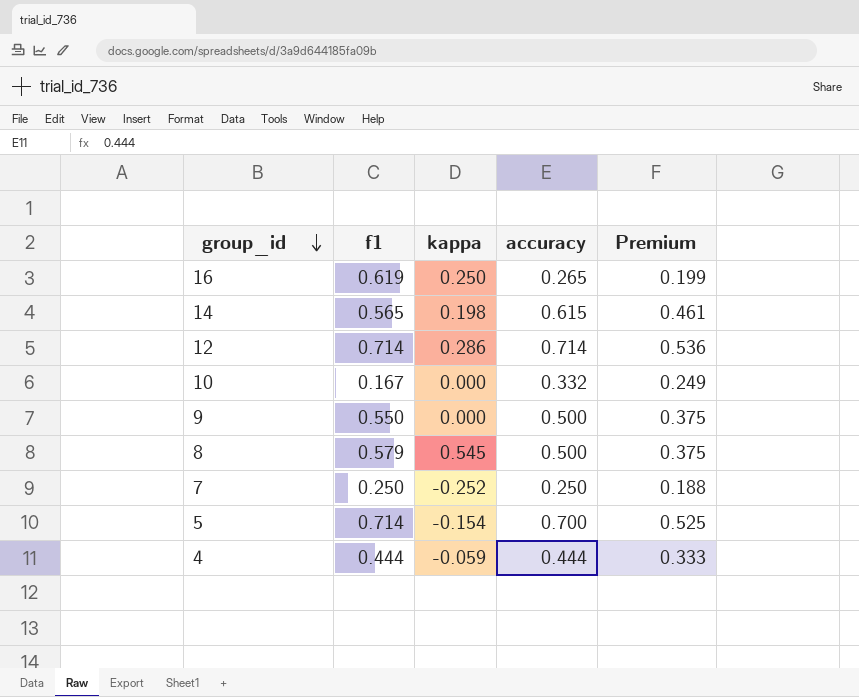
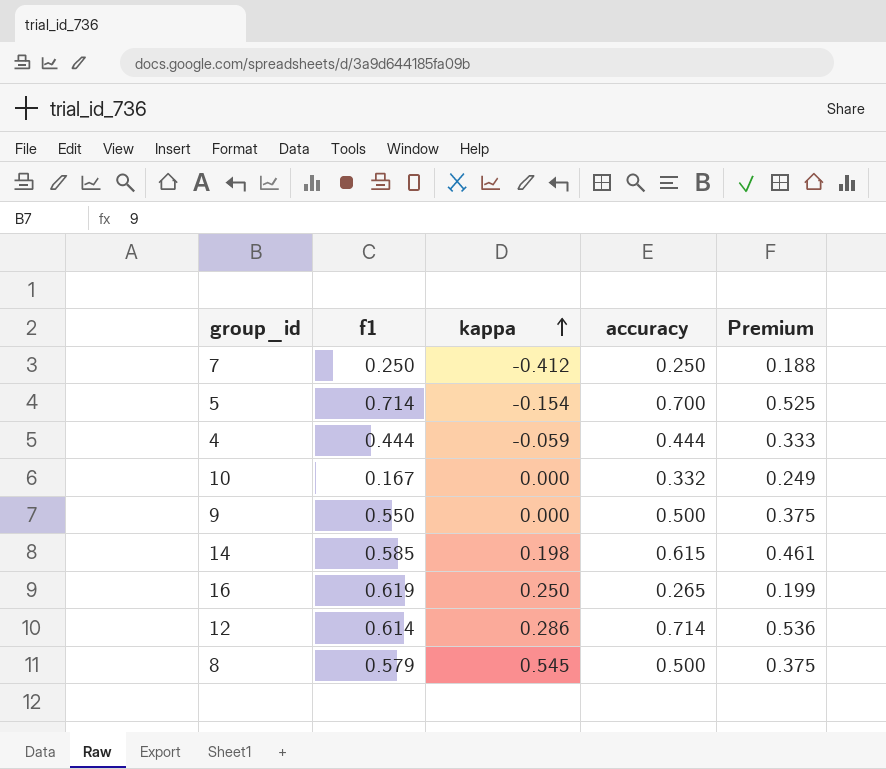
row order: group_id descending -> kappa ascending
7 | kappa: -0.252 -> -0.412
14 | f1: 0.565 -> 0.585
12 | f1: 0.714 -> 0.614

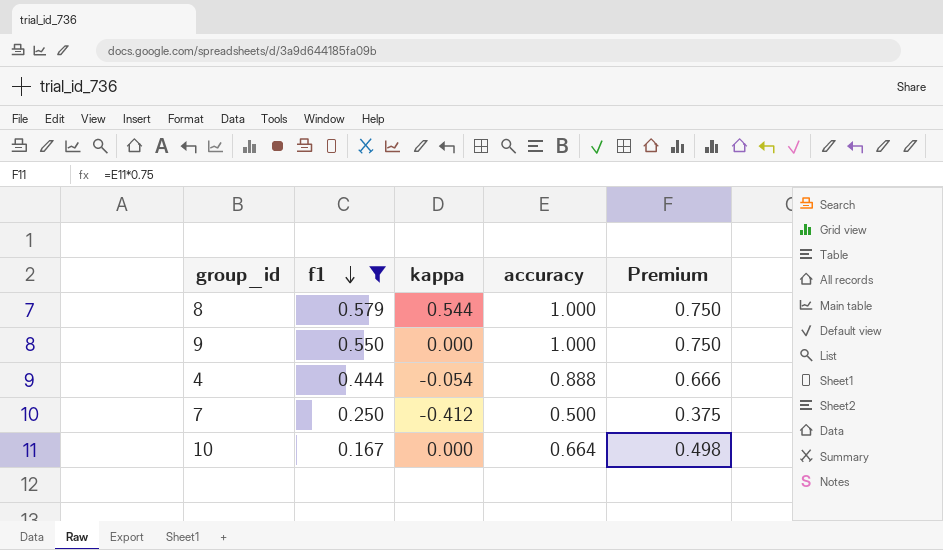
filter: none -> f1 <= 0.579
row order: kappa ascending -> f1 descending
8 | kappa: 0.545 -> 0.544
8 | accuracy: 0.500 -> 1.000
8 | Premium: 0.375 -> 0.750
9 | accuracy: 0.500 -> 1.000
9 | Premium: 0.375 -> 0.750
4 | kappa: -0.059 -> -0.054
4 | accuracy: 0.444 -> 0.888
4 | Premium: 0.333 -> 0.666
7 | accuracy: 0.250 -> 0.500
7 | Premium: 0.188 -> 0.375
10 | accuracy: 0.332 -> 0.664
10 | Premium: 0.249 -> 0.498

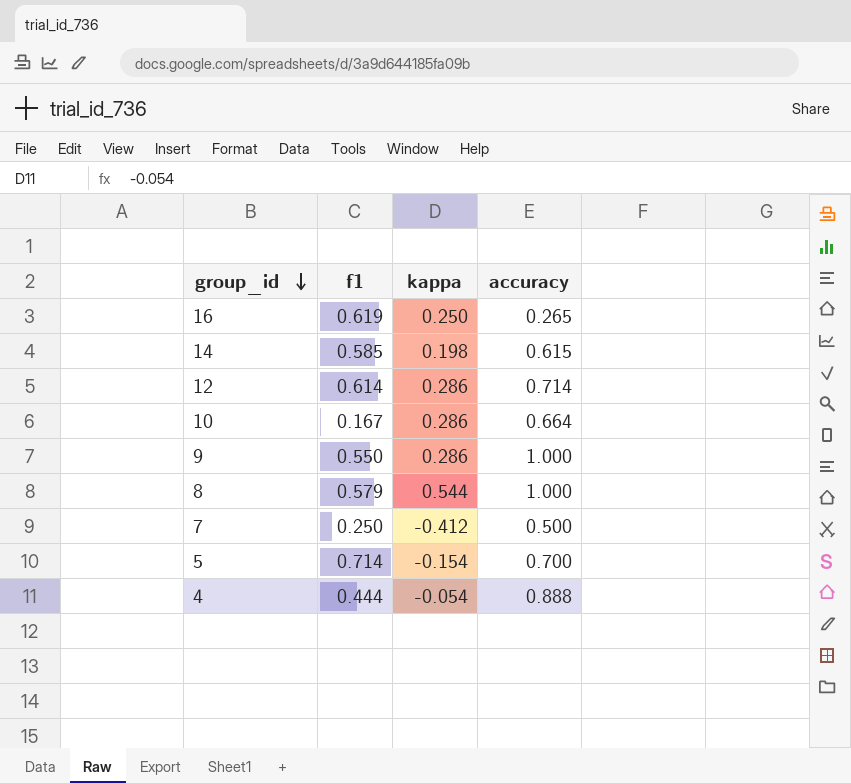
filter: f1 <= 0.579 -> none
row order: f1 descending -> group_id descending
column Premium | formula: [accuracy] * 0.75 -> none
10 | kappa: 0.000 -> 0.286
9 | kappa: 0.000 -> 0.286

